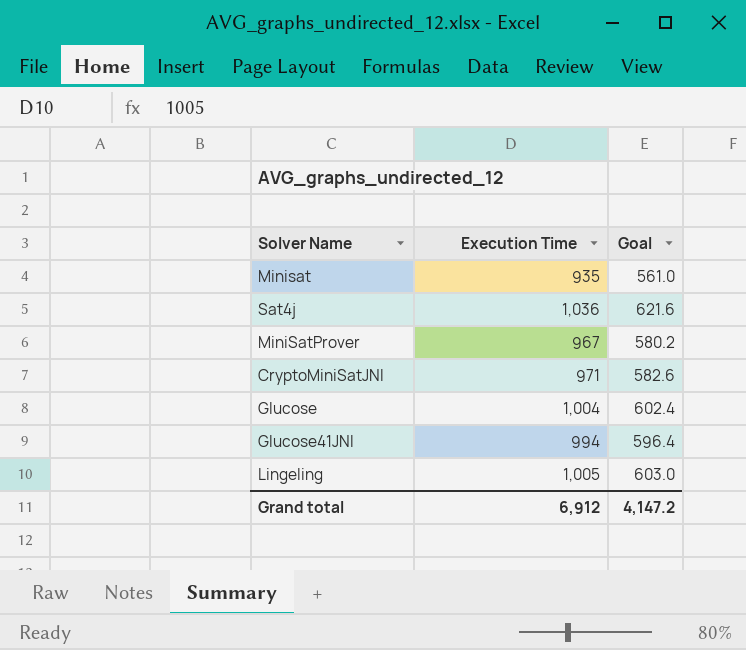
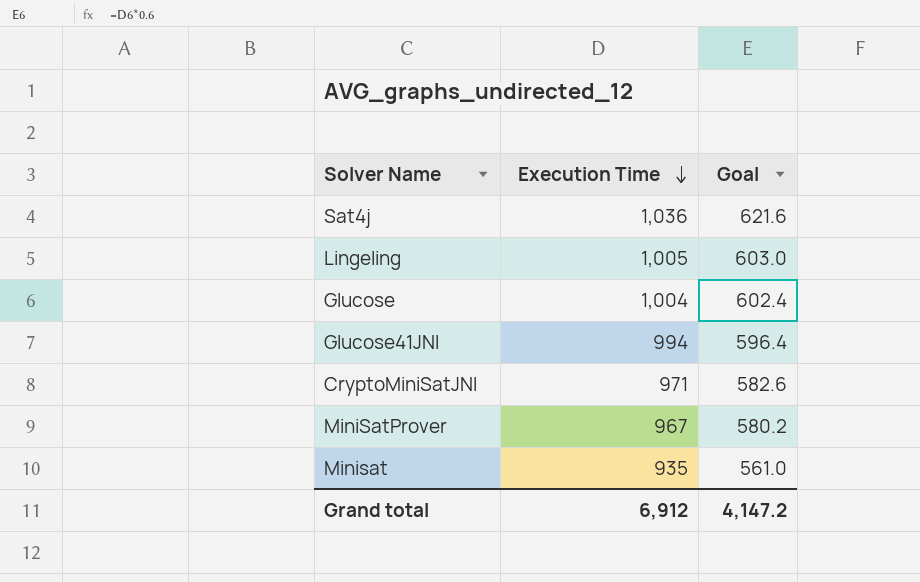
row order: none -> Execution Time descending

